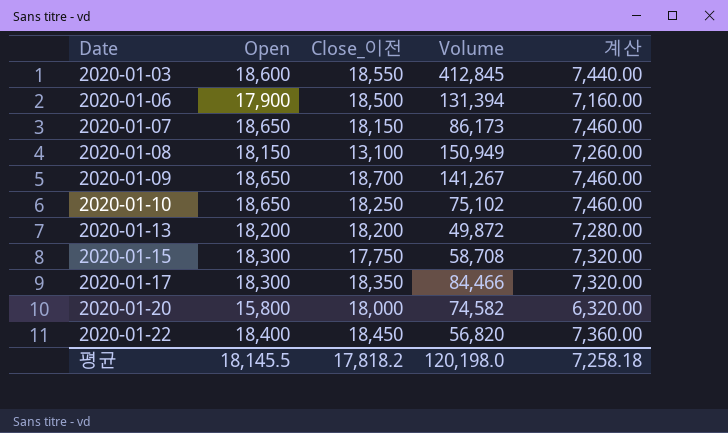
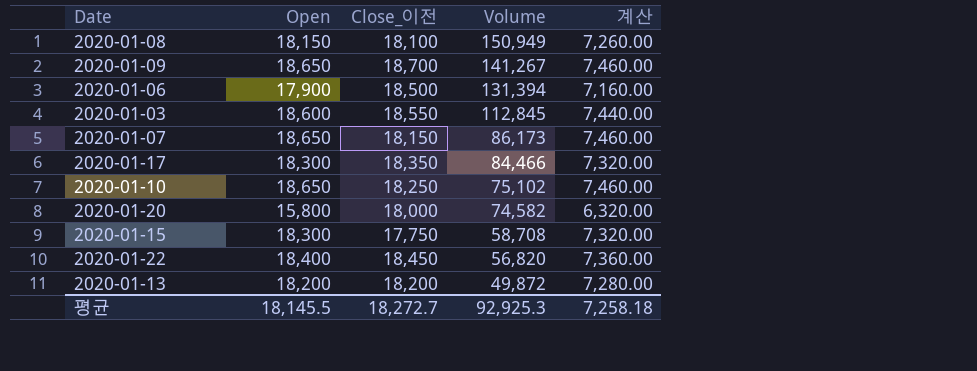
row order: Date ascending -> Volume descending
2020-01-08 | Close_이전: 13,100 -> 18,100
2020-01-03 | Volume: 412,845 -> 112,845
평균 | Close_이전: 17,818.2 -> 18,272.7
평균 | Volume: 120,198.0 -> 92,925.3

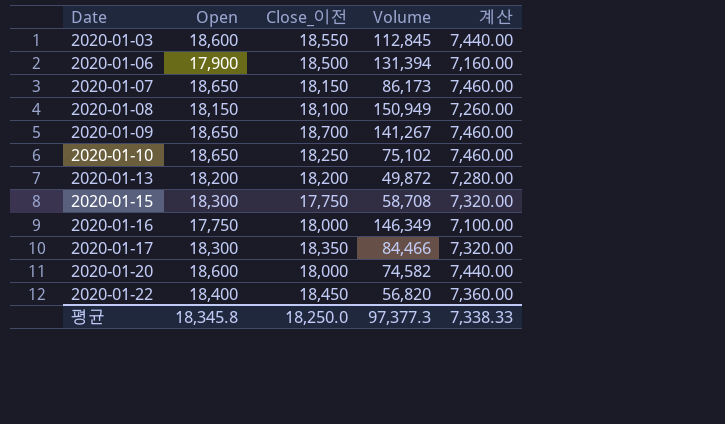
row order: Volume descending -> Date ascending
row 2020-01-16: none -> 17,750 | 18,000 | 146,349 | 7,100.00
2020-01-20 | Open: 15,800 -> 18,600
2020-01-20 | 계산: 6,320.00 -> 7,440.00
평균 | Open: 18,145.5 -> 18,345.8
평균 | Close_이전: 18,272.7 -> 18,250.0
평균 | Volume: 92,925.3 -> 97,377.3
평균 | 계산: 7,258.18 -> 7,338.33

